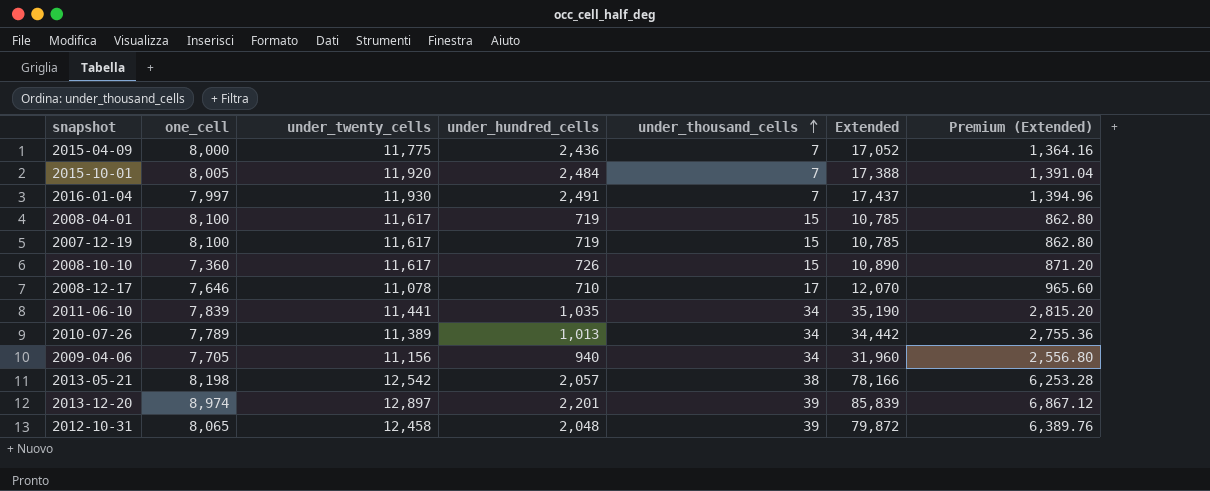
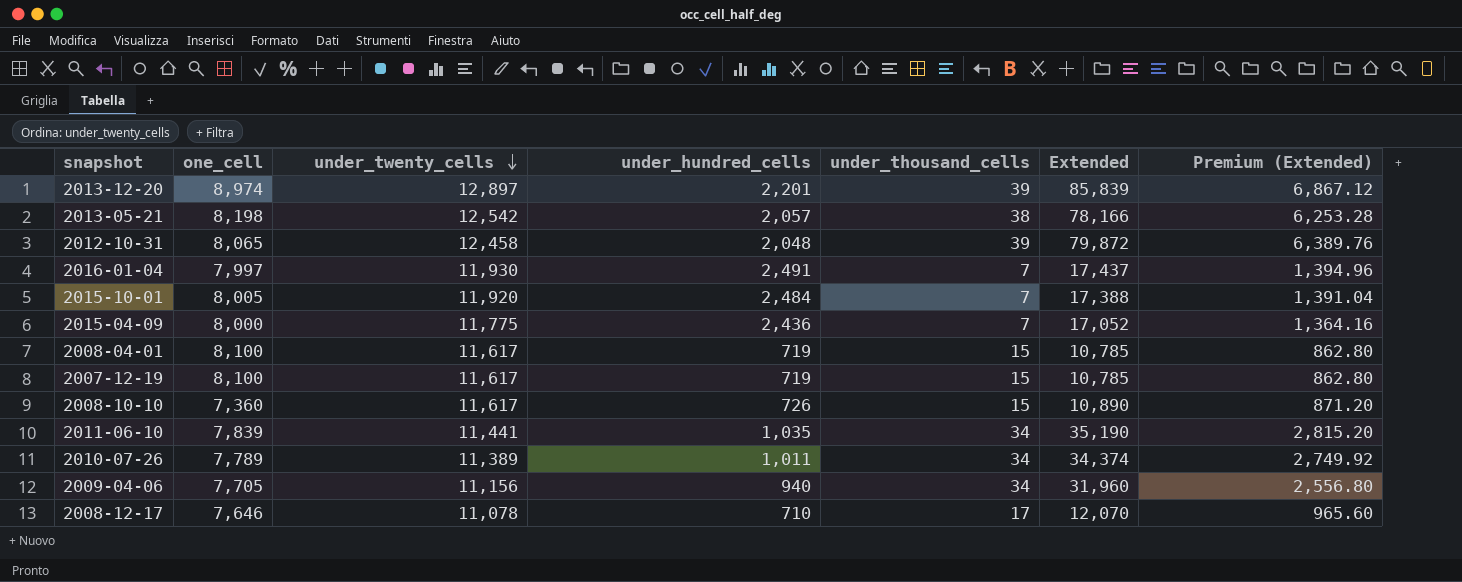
row order: under_thousand_cells ascending -> under_twenty_cells descending
2010-07-26 | under_hundred_cells: 1,013 -> 1,011
2010-07-26 | Extended: 34,442 -> 34,374
2010-07-26 | Premium (Extended): 2,755.36 -> 2,749.92

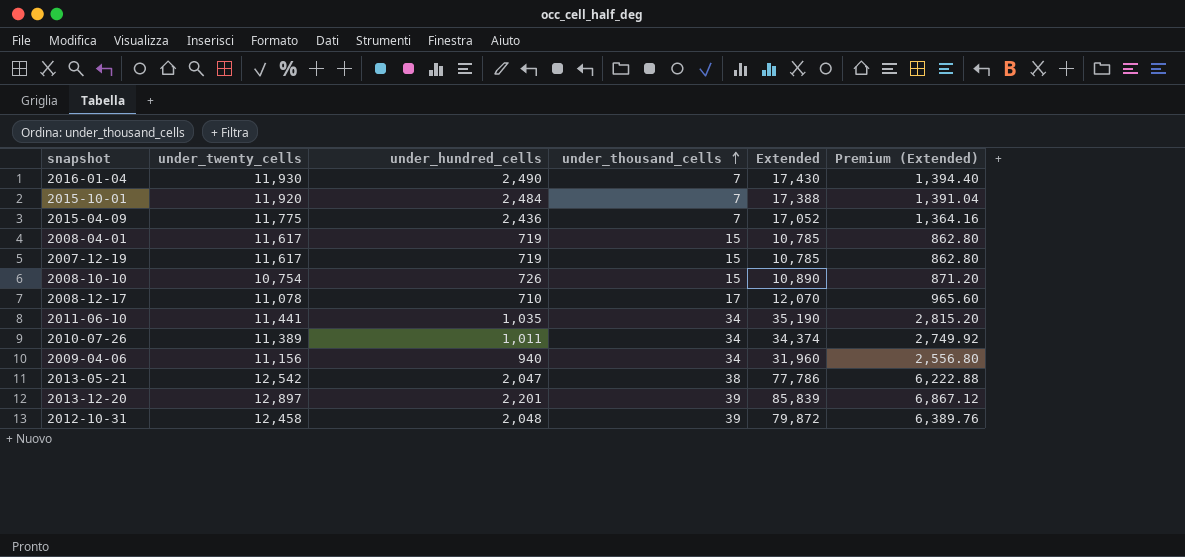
row order: under_twenty_cells descending -> under_thousand_cells ascending
column one_cell | position: 2 -> none
2016-01-04 | under_hundred_cells: 2,491 -> 2,490
2016-01-04 | Extended: 17,437 -> 17,430
2016-01-04 | Premium (Extended): 1,394.96 -> 1,394.40
2008-10-10 | under_twenty_cells: 11,617 -> 10,754
2013-05-21 | under_hundred_cells: 2,057 -> 2,047
2013-05-21 | Extended: 78,166 -> 77,786
2013-05-21 | Premium (Extended): 6,253.28 -> 6,222.88

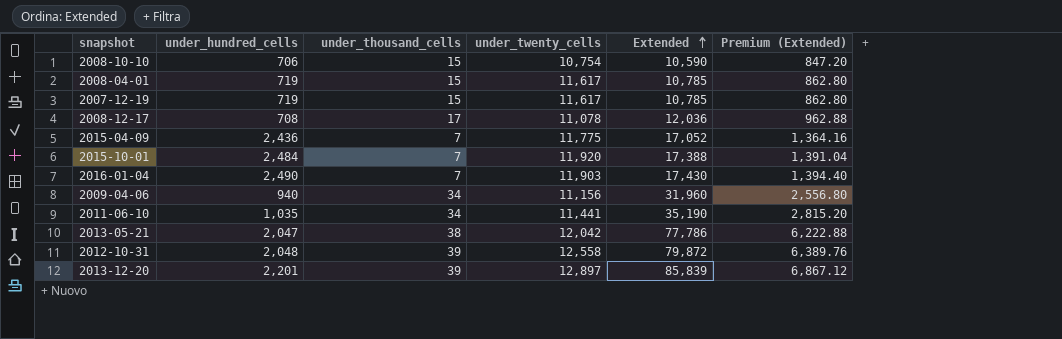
row order: under_thousand_cells ascending -> Extended ascending
column under_twenty_cells | position: 2 -> 4
row 2010-07-26: 11,389 | 1,011 | 34 | 34,374 | 2,749.92 -> none
2008-10-10 | under_hundred_cells: 726 -> 706
2008-10-10 | Extended: 10,890 -> 10,590
2008-10-10 | Premium (Extended): 871.20 -> 847.20
2008-12-17 | under_hundred_cells: 710 -> 708
2008-12-17 | Extended: 12,070 -> 12,036
2008-12-17 | Premium (Extended): 965.60 -> 962.88
2016-01-04 | under_twenty_cells: 11,930 -> 11,903
2013-05-21 | under_twenty_cells: 12,542 -> 12,042
2012-10-31 | under_twenty_cells: 12,458 -> 12,558

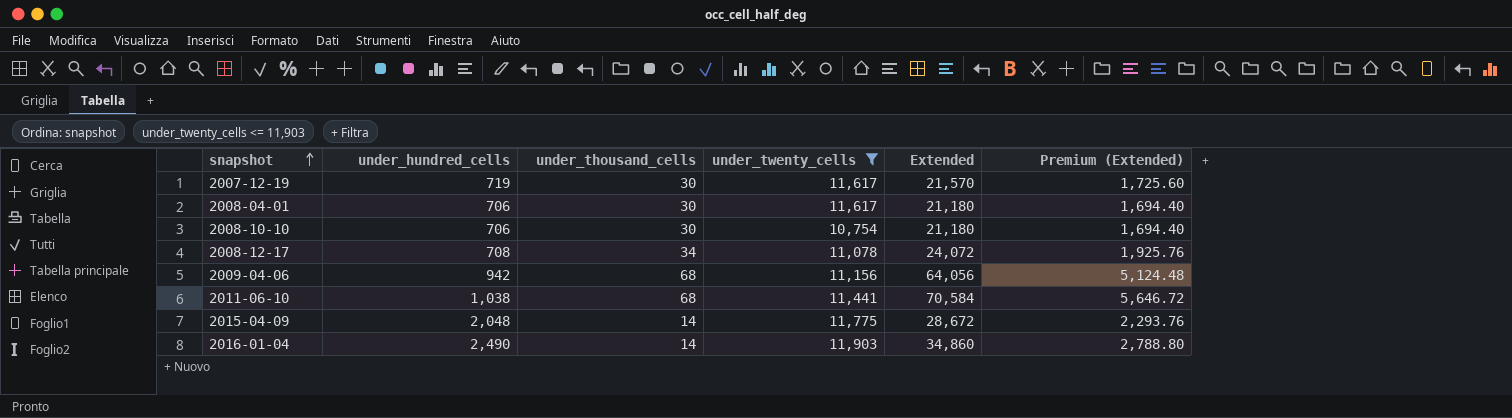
filter: none -> under_twenty_cells <= 11,903
row order: Extended ascending -> snapshot ascending
2007-12-19 | under_thousand_cells: 15 -> 30
2007-12-19 | Extended: 10,785 -> 21,570
2007-12-19 | Premium (Extended): 862.80 -> 1,725.60
2008-04-01 | under_hundred_cells: 719 -> 706
2008-04-01 | under_thousand_cells: 15 -> 30
2008-04-01 | Extended: 10,785 -> 21,180
2008-04-01 | Premium (Extended): 862.80 -> 1,694.40
2008-10-10 | under_thousand_cells: 15 -> 30
2008-10-10 | Extended: 10,590 -> 21,180
2008-10-10 | Premium (Extended): 847.20 -> 1,694.40
2008-12-17 | under_thousand_cells: 17 -> 34
2008-12-17 | Extended: 12,036 -> 24,072
2008-12-17 | Premium (Extended): 962.88 -> 1,925.76
2009-04-06 | under_hundred_cells: 940 -> 942
2009-04-06 | under_thousand_cells: 34 -> 68
2009-04-06 | Extended: 31,960 -> 64,056
2009-04-06 | Premium (Extended): 2,556.80 -> 5,124.48
2011-06-10 | under_hundred_cells: 1,035 -> 1,038
2011-06-10 | under_thousand_cells: 34 -> 68
2011-06-10 | Extended: 35,190 -> 70,584
2011-06-10 | Premium (Extended): 2,815.20 -> 5,646.72
2015-04-09 | under_hundred_cells: 2,436 -> 2,048
2015-04-09 | under_thousand_cells: 7 -> 14
2015-04-09 | Extended: 17,052 -> 28,672
2015-04-09 | Premium (Extended): 1,364.16 -> 2,293.76
2016-01-04 | under_thousand_cells: 7 -> 14
2016-01-04 | Extended: 17,430 -> 34,860
2016-01-04 | Premium (Extended): 1,394.40 -> 2,788.80

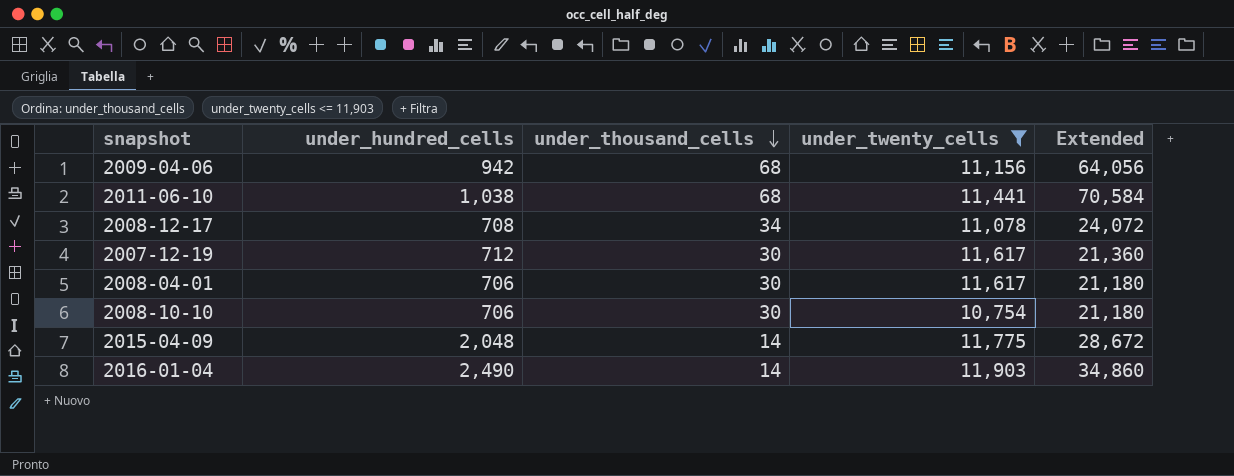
row order: snapshot ascending -> under_thousand_cells descending
column Premium (Extended) | formula: [Extended] * 0.08 -> none
2007-12-19 | under_hundred_cells: 719 -> 712
2007-12-19 | Extended: 21,570 -> 21,360

